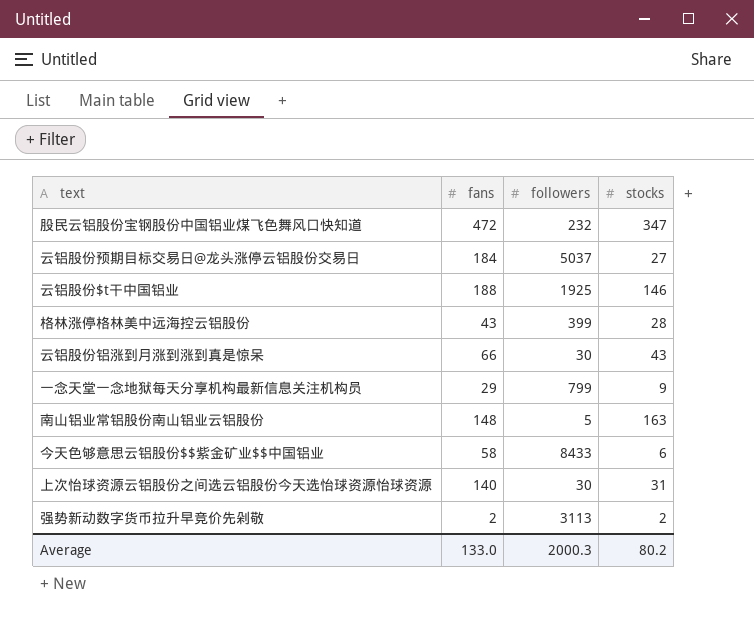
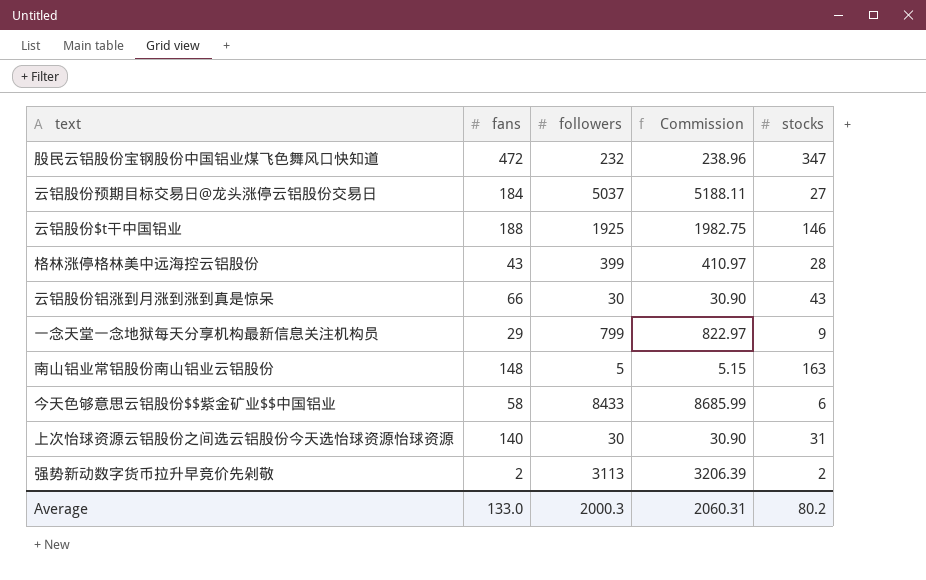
column Commission | formula: none -> [followers] * 1.03

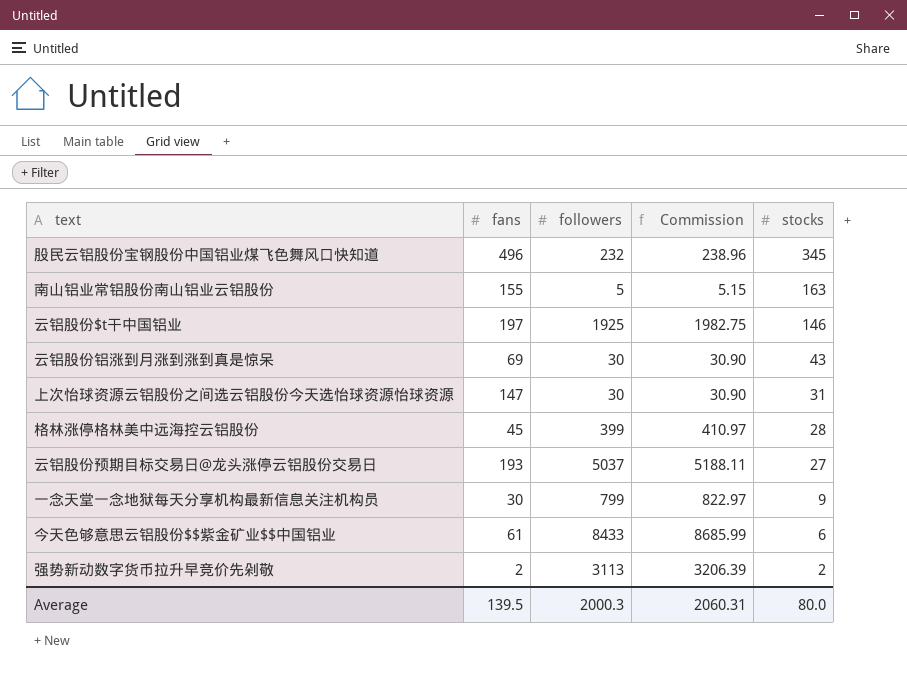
row order: none -> stocks descending
股民云铝股份宝钢股份中国铝业煤飞色舞风口快知道 | fans: 472 -> 496
股民云铝股份宝钢股份中国铝业煤飞色舞风口快知道 | stocks: 347 -> 345
南山铝业常铝股份南山铝业云铝股份 | fans: 148 -> 155
云铝股份$t干中国铝业 | fans: 188 -> 197
云铝股份铝涨到月涨到涨到真是惊呆 | fans: 66 -> 69
上次怡球资源云铝股份之间选云铝股份今天选怡球资源怡球资源 | fans: 140 -> 147
格林涨停格林美中远海控云铝股份 | fans: 43 -> 45
云铝股份预期目标交易日@龙头涨停云铝股份交易日 | fans: 184 -> 193
一念天堂一念地狱每天分享机构最新信息关注机构员 | fans: 29 -> 30
今天色够意思云铝股份$$紫金矿业$$中国铝业 | fans: 58 -> 61
Average | fans: 133.0 -> 139.5
Average | stocks: 80.2 -> 80.0

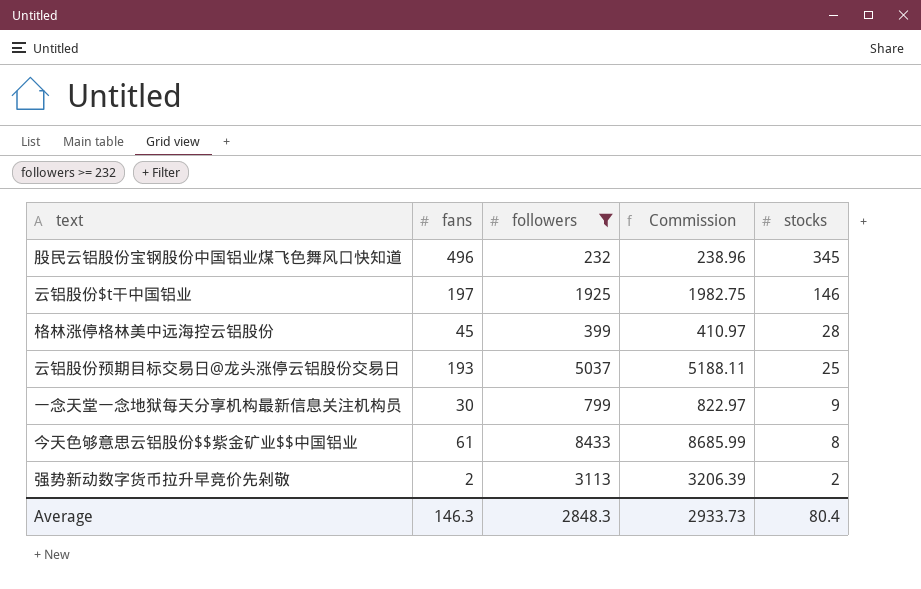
filter: none -> followers >= 232
云铝股份预期目标交易日@龙头涨停云铝股份交易日 | stocks: 27 -> 25
今天色够意思云铝股份$$紫金矿业$$中国铝业 | stocks: 6 -> 8
Average | fans: 139.5 -> 146.3
Average | followers: 2000.3 -> 2848.3
Average | Commission: 2060.31 -> 2933.73
Average | stocks: 80.0 -> 80.4

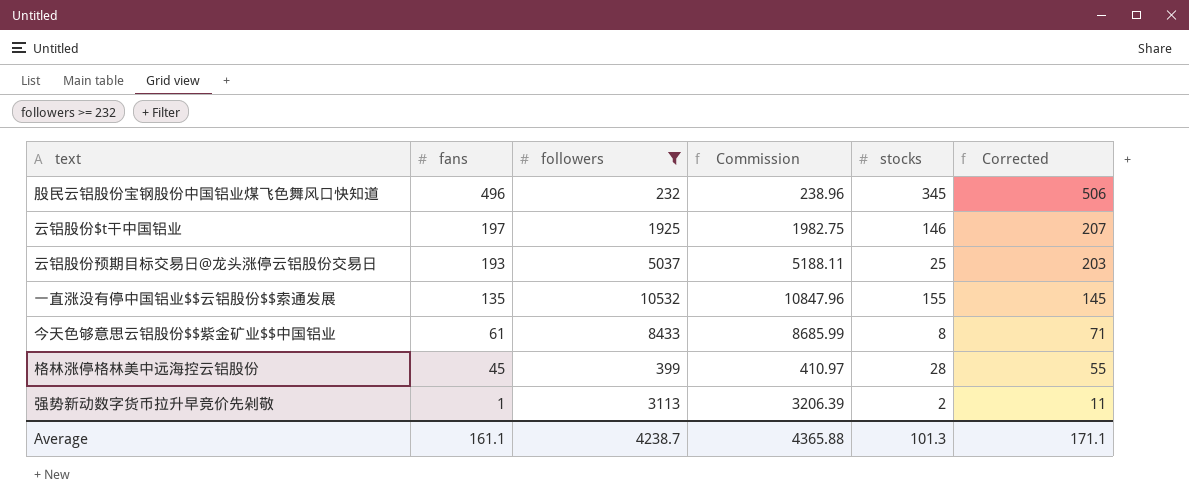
row order: stocks descending -> fans descending
column Corrected | formula: none -> [fans] + 10
row 一念天堂一念地狱每天分享机构最新信息关注机构员: 30 | 799 | 822.97 | 9 -> none
row 一直涨没有停中国铝业$$云铝股份$$索通发展: none -> 135 | 10532 | 10847.96 | 155 | 145
强势新动数字货币拉升早竞价先剁敬 | fans: 2 -> 1
Average | fans: 146.3 -> 161.1
Average | followers: 2848.3 -> 4238.7
Average | Commission: 2933.73 -> 4365.88
Average | stocks: 80.4 -> 101.3

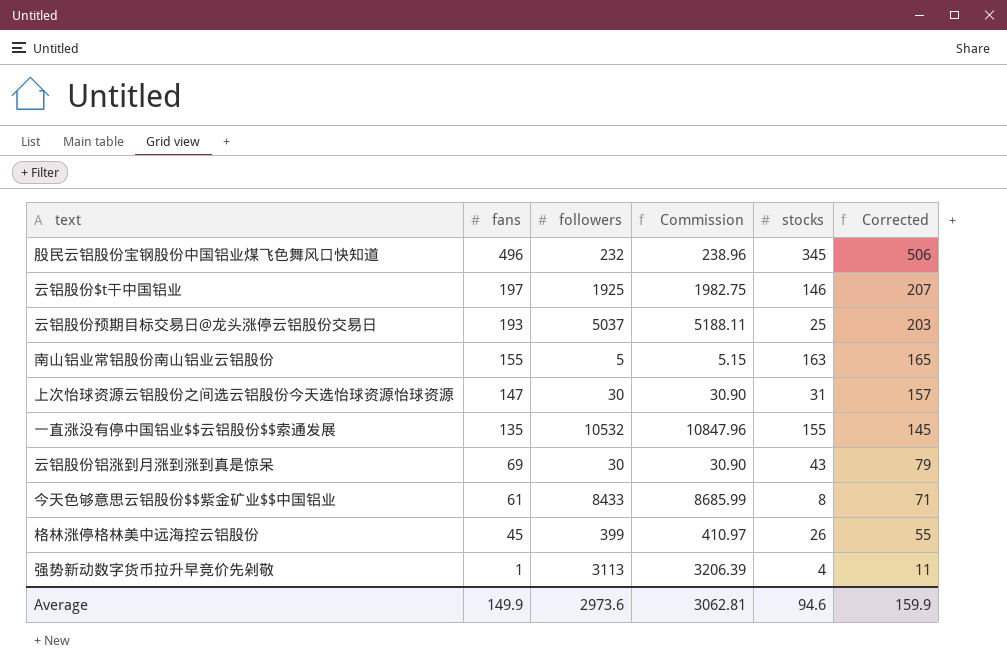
filter: followers >= 232 -> none
格林涨停格林美中远海控云铝股份 | stocks: 28 -> 26
强势新动数字货币拉升早竞价先剁敬 | stocks: 2 -> 4
Average | fans: 161.1 -> 149.9
Average | followers: 4238.7 -> 2973.6
Average | Commission: 4365.88 -> 3062.81
Average | stocks: 101.3 -> 94.6
Average | Corrected: 171.1 -> 159.9

